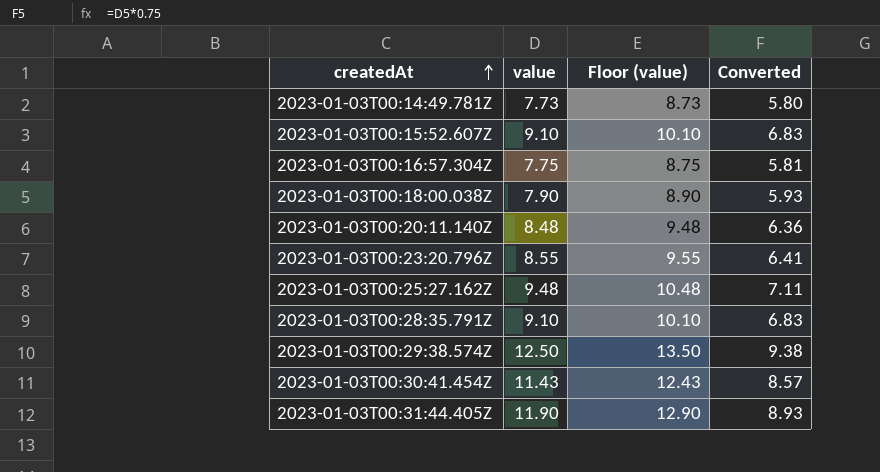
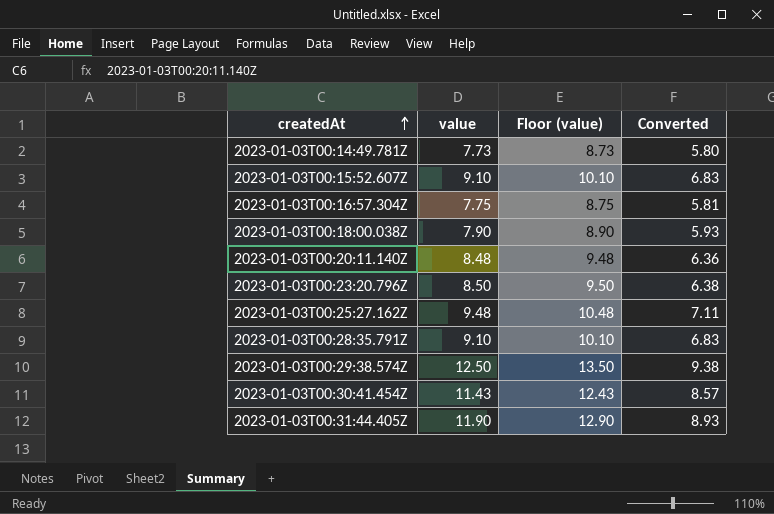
2023-01-03T00:23:20.796Z | value: 8.55 -> 8.50
2023-01-03T00:23:20.796Z | Floor (value): 9.55 -> 9.50
2023-01-03T00:23:20.796Z | Converted: 6.41 -> 6.38

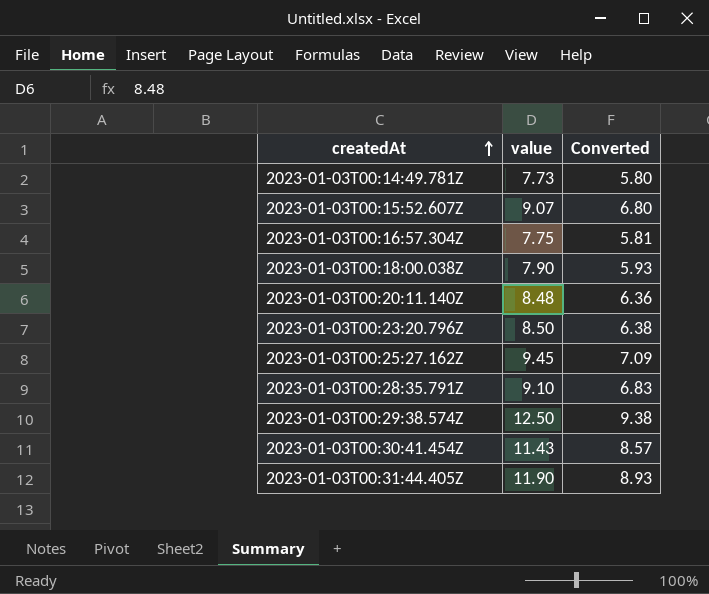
column Floor (value) | formula: [value] + 1 -> none
2023-01-03T00:15:52.607Z | value: 9.10 -> 9.07
2023-01-03T00:15:52.607Z | Converted: 6.83 -> 6.80
2023-01-03T00:25:27.162Z | value: 9.48 -> 9.45
2023-01-03T00:25:27.162Z | Converted: 7.11 -> 7.09

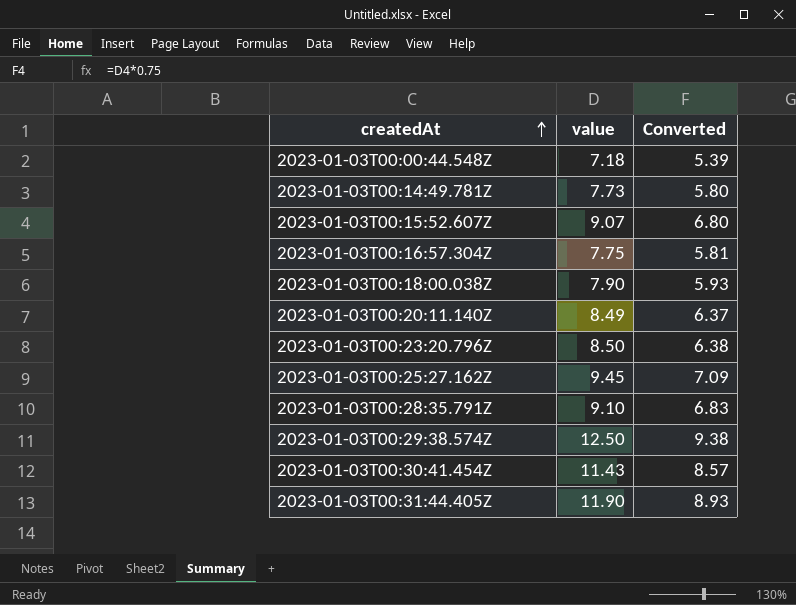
row 2023-01-03T00:00:44.548Z: none -> 7.18 | 5.39
2023-01-03T00:20:11.140Z | value: 8.48 -> 8.49
2023-01-03T00:20:11.140Z | Converted: 6.36 -> 6.37

